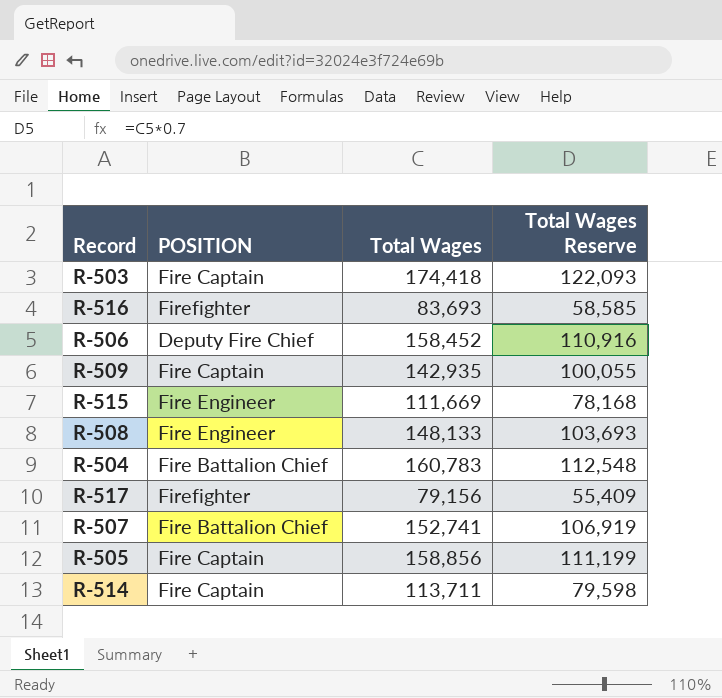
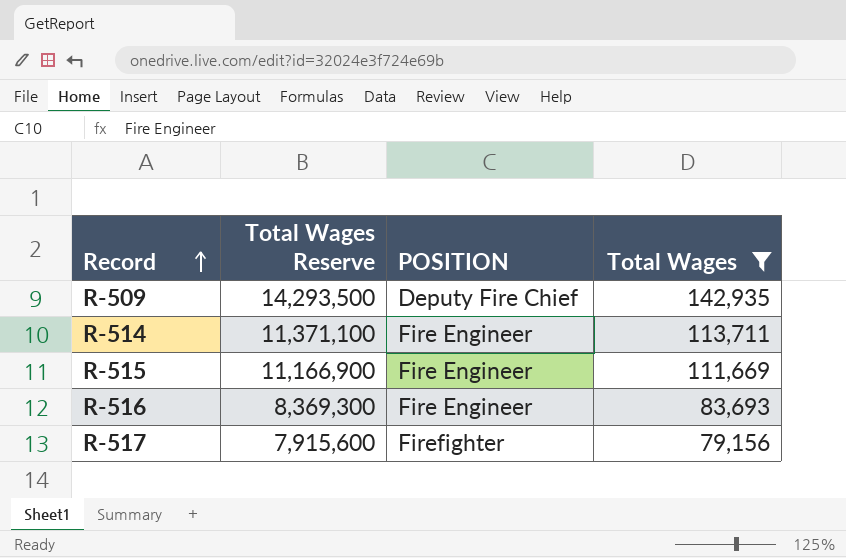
filter: none -> Total Wages <= 142,935
row order: none -> Record ascending
column Total Wages Reserve | formula: [Total Wages] * 0.7 -> [Total Wages] * 100
column Total Wages Reserve | position: 4 -> 2
R-509 | POSITION: Fire Captain -> Deputy Fire Chief
R-514 | POSITION: Fire Captain -> Fire Engineer
R-516 | POSITION: Firefighter -> Fire Engineer

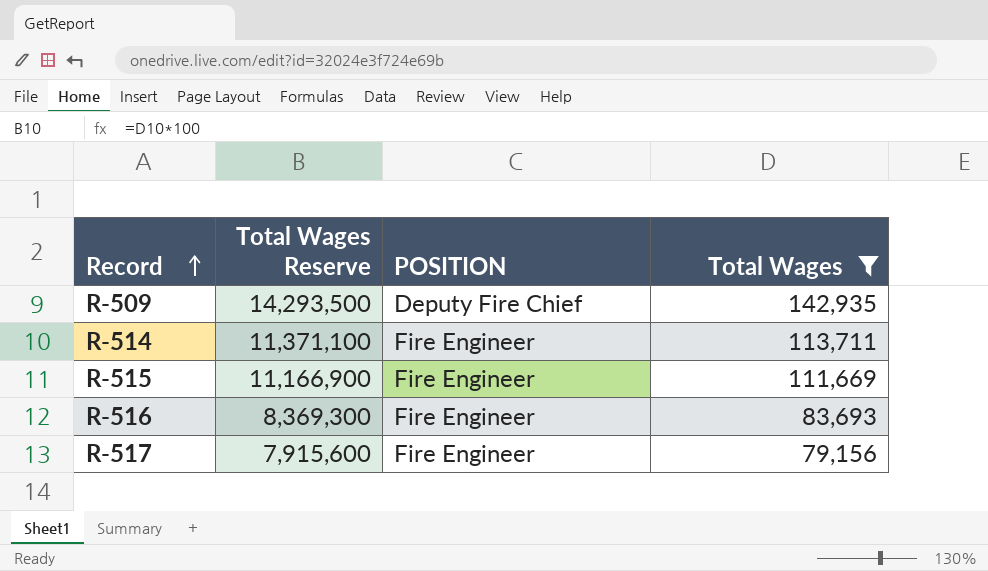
R-517 | POSITION: Firefighter -> Fire Engineer

